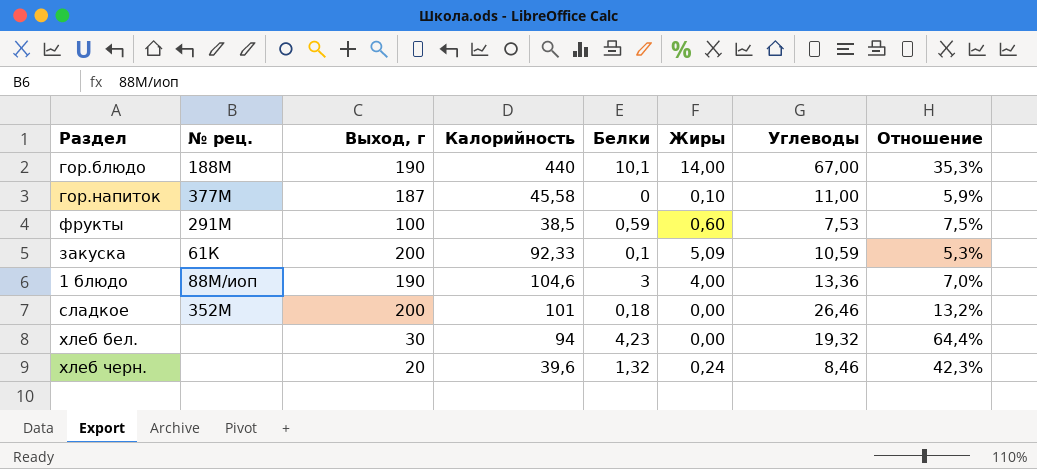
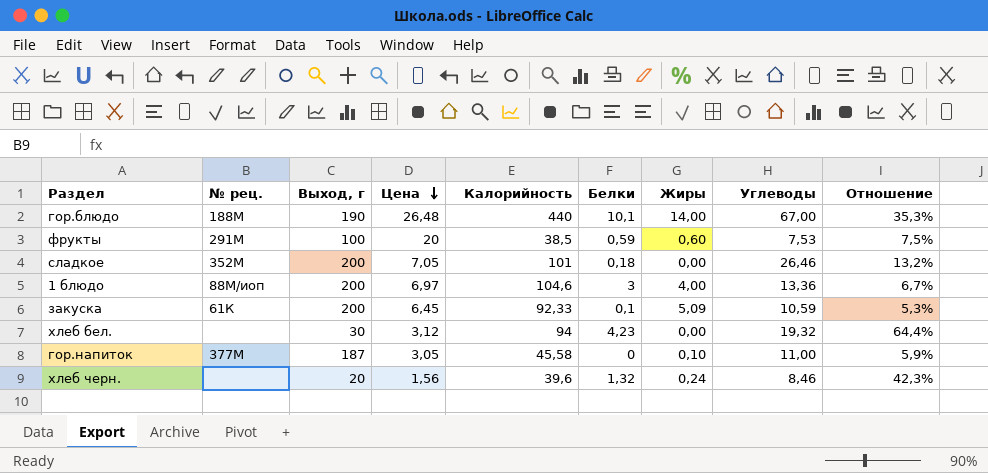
row order: none -> Цена descending
column Цена | position: none -> 4
1 блюдо | Выход, г: 190 -> 200
1 блюдо | Отношение: 7,0% -> 6,7%

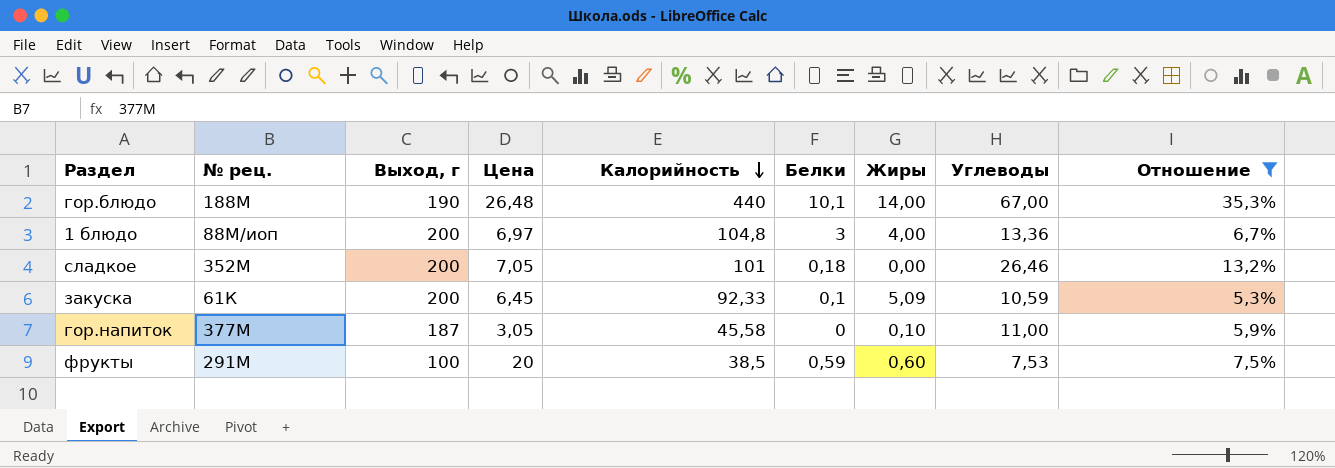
filter: none -> Отношение <= 35,3%
row order: Цена descending -> Калорийность descending
1 блюдо | Калорийность: 104,6 -> 104,8

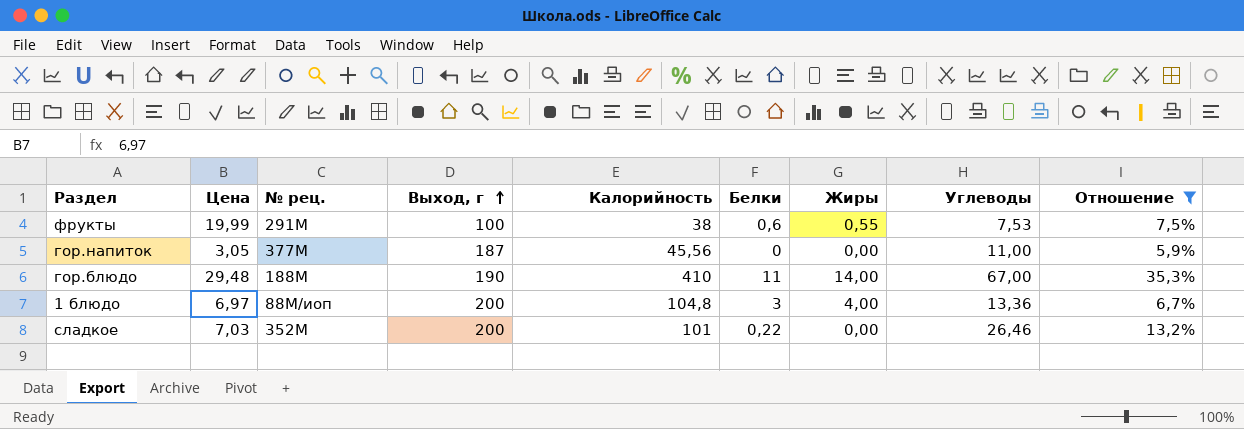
row order: Калорийность descending -> Выход, г ascending
column Цена | position: 4 -> 2
row закуска: 61К | 200 | 6,45 | 92,33 | 0,1 | 5,09 | 10,59 | 5,3% -> none
фрукты | Цена: 20 -> 19,99
фрукты | Калорийность: 38,5 -> 38
фрукты | Белки: 0,59 -> 0,6
фрукты | Жиры: 0,60 -> 0,55
гор.напиток | Калорийность: 45,58 -> 45,56
гор.напиток | Жиры: 0,10 -> 0,00
гор.блюдо | Цена: 26,48 -> 29,48
гор.блюдо | Калорийность: 440 -> 410
гор.блюдо | Белки: 10,1 -> 11
сладкое | Цена: 7,05 -> 7,03
сладкое | Белки: 0,18 -> 0,22

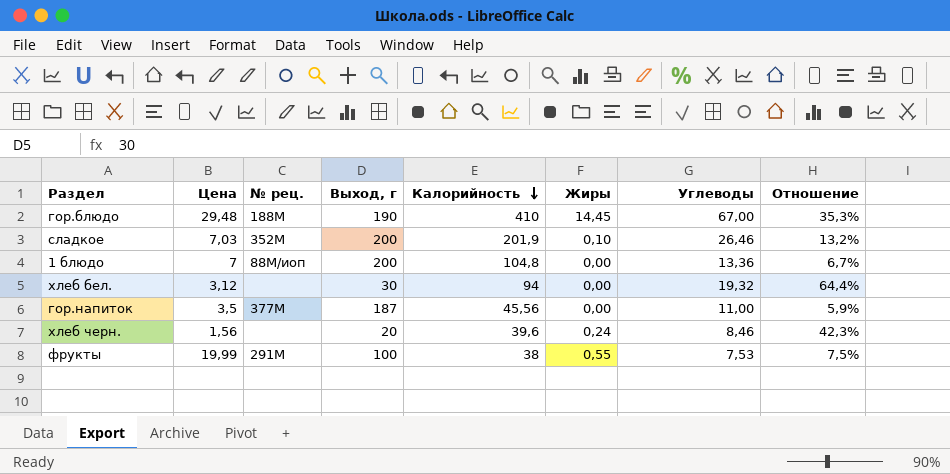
filter: Отношение <= 35,3% -> none
row order: Выход, г ascending -> Калорийность descending
column Белки | position: 6 -> none
гор.блюдо | Жиры: 14,00 -> 14,45
сладкое | Калорийность: 101 -> 201,9
сладкое | Жиры: 0,00 -> 0,10
1 блюдо | Цена: 6,97 -> 7
1 блюдо | Жиры: 4,00 -> 0,00
гор.напиток | Цена: 3,05 -> 3,5

